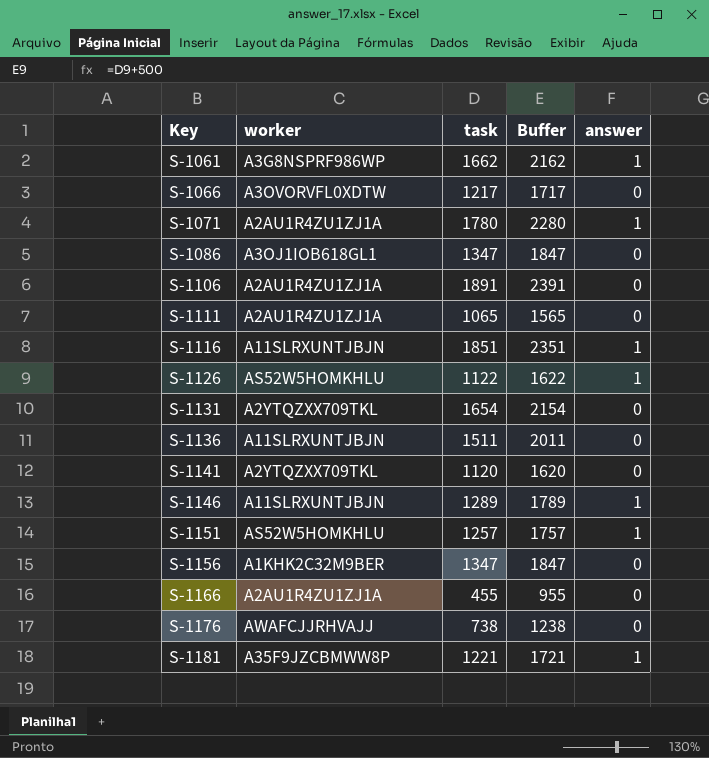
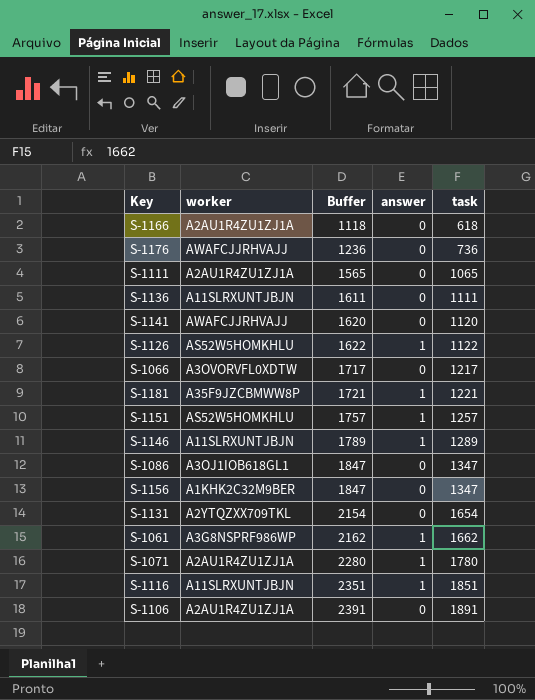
row order: Key ascending -> Buffer ascending
column task | position: 3 -> 5
S-1166 | Buffer: 955 -> 1118
S-1166 | task: 455 -> 618
S-1176 | Buffer: 1238 -> 1236
S-1176 | task: 738 -> 736
S-1136 | Buffer: 2011 -> 1611
S-1136 | task: 1511 -> 1111
S-1141 | worker: A2YTQZXX709TKL -> AWAFCJJRHVAJJ

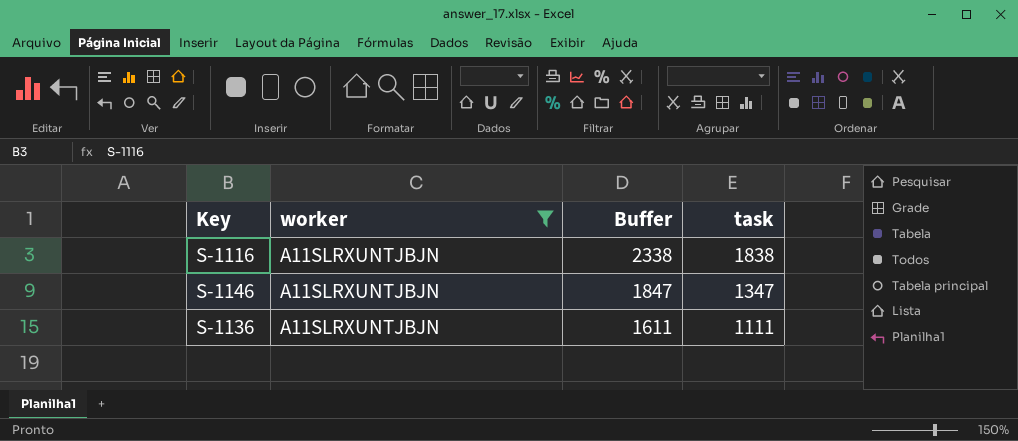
filter: none -> worker = A11SLRXUNTJBJN
row order: Buffer ascending -> Buffer descending
column answer | position: 4 -> none
S-1116 | Buffer: 2351 -> 2338
S-1116 | task: 1851 -> 1838
S-1146 | Buffer: 1789 -> 1847
S-1146 | task: 1289 -> 1347

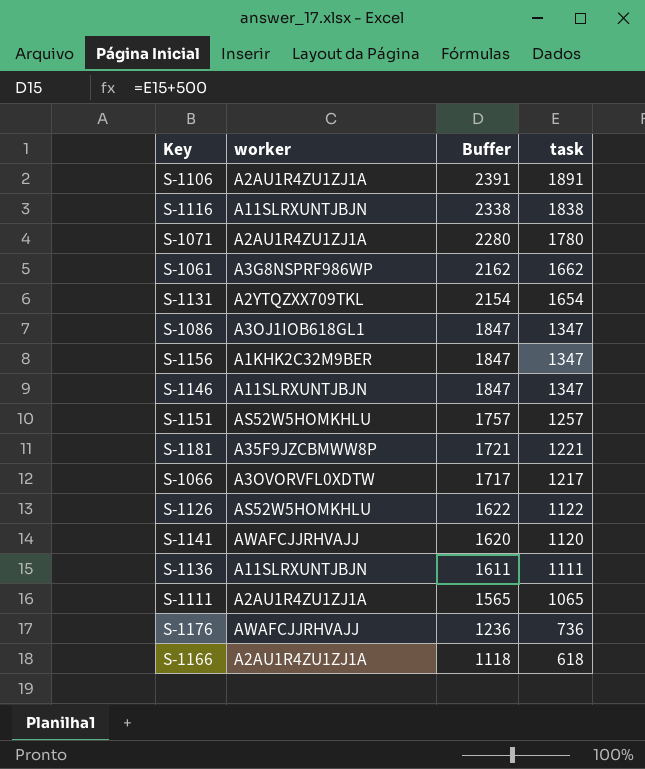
filter: worker = A11SLRXUNTJBJN -> none

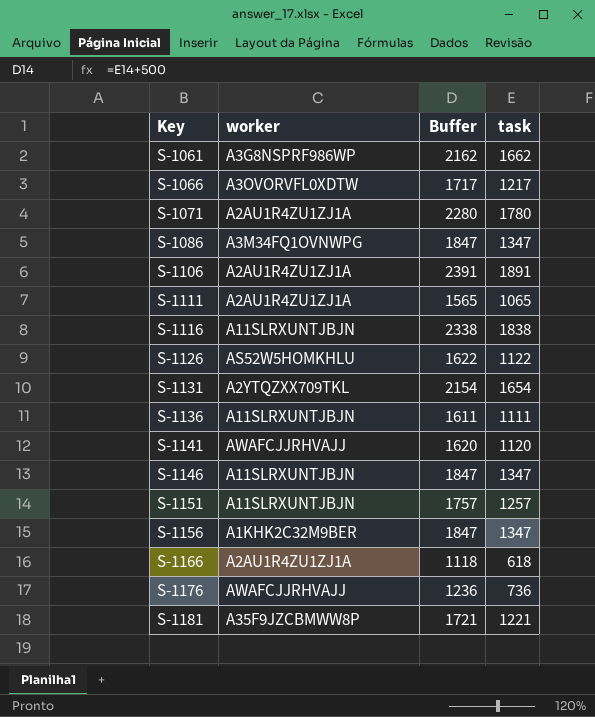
row order: Buffer descending -> Key ascending
S-1086 | worker: A3OJ1IOB618GL1 -> A3M34FQ1OVNWPG
S-1151 | worker: AS52W5HOMKHLU -> A11SLRXUNTJBJN

